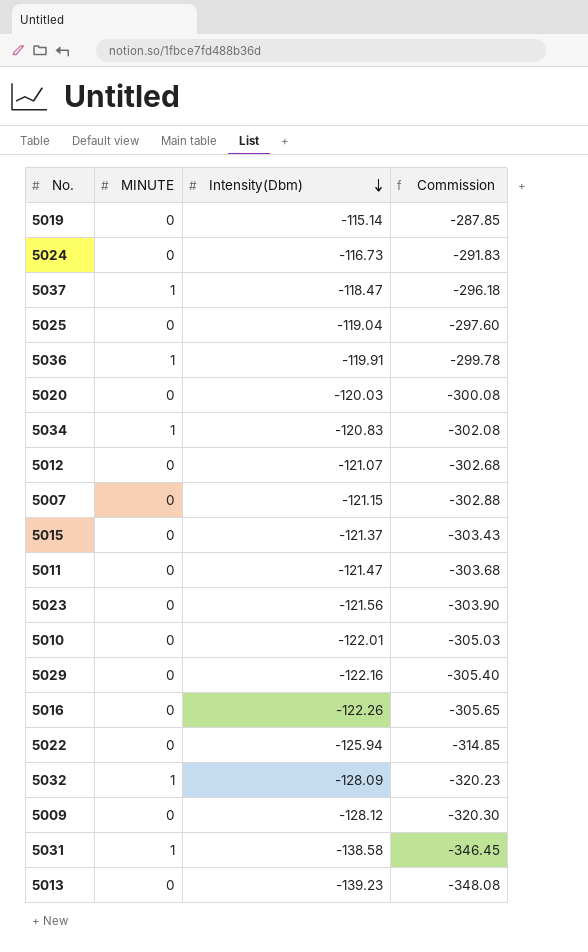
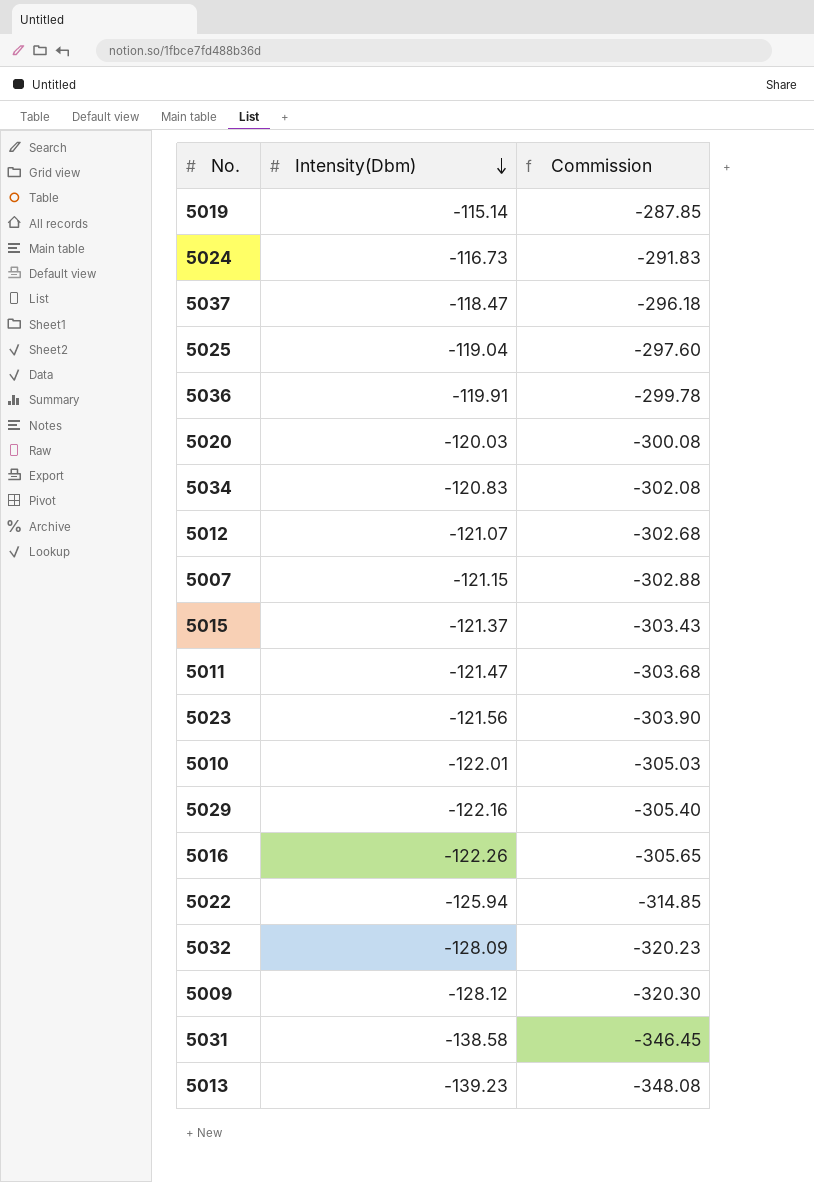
column MINUTE | position: 2 -> none

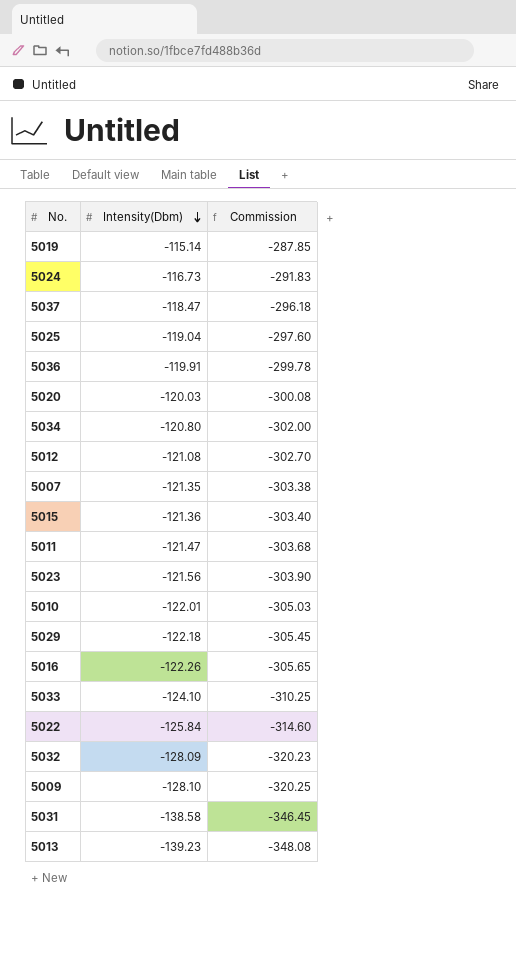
5034 | Intensity(Dbm): -120.83 -> -120.80
5034 | Commission: -302.08 -> -302.00
5012 | Intensity(Dbm): -121.07 -> -121.08
5012 | Commission: -302.68 -> -302.70
5007 | Intensity(Dbm): -121.15 -> -121.35
5007 | Commission: -302.88 -> -303.38
5015 | Intensity(Dbm): -121.37 -> -121.36
5015 | Commission: -303.43 -> -303.40
5029 | Intensity(Dbm): -122.16 -> -122.18
5029 | Commission: -305.40 -> -305.45
row 5033: none -> -124.10 | -310.25
5022 | Intensity(Dbm): -125.94 -> -125.84
5022 | Commission: -314.85 -> -314.60
5009 | Intensity(Dbm): -128.12 -> -128.10
5009 | Commission: -320.30 -> -320.25

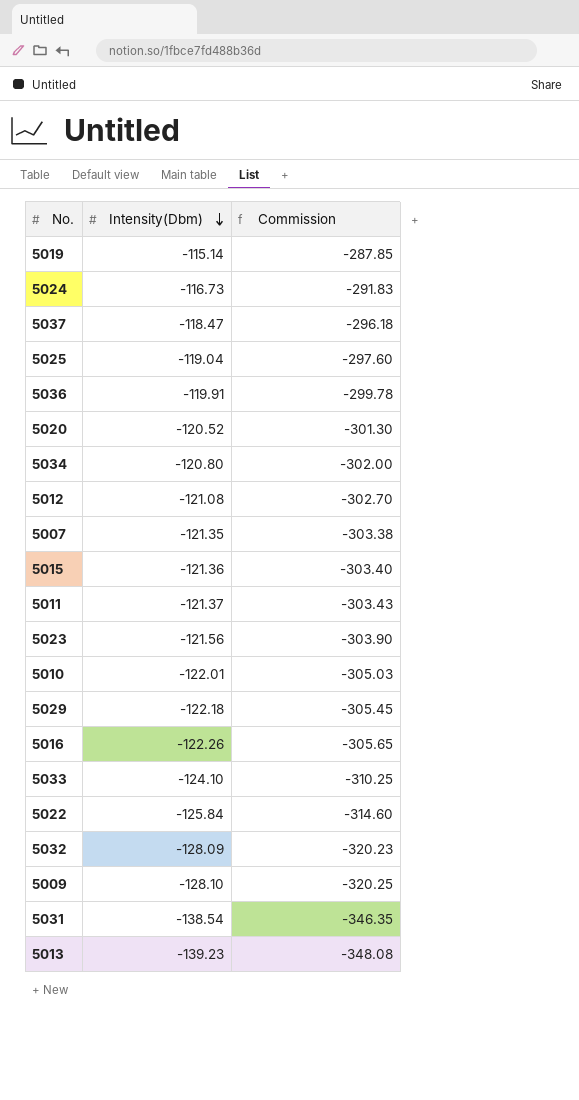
5020 | Intensity(Dbm): -120.03 -> -120.52
5020 | Commission: -300.08 -> -301.30
5011 | Intensity(Dbm): -121.47 -> -121.37
5011 | Commission: -303.68 -> -303.43
5031 | Intensity(Dbm): -138.58 -> -138.54
5031 | Commission: -346.45 -> -346.35

